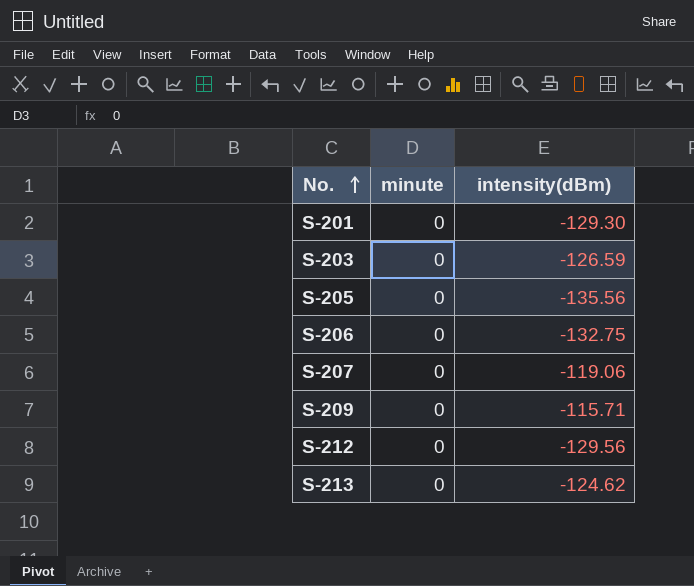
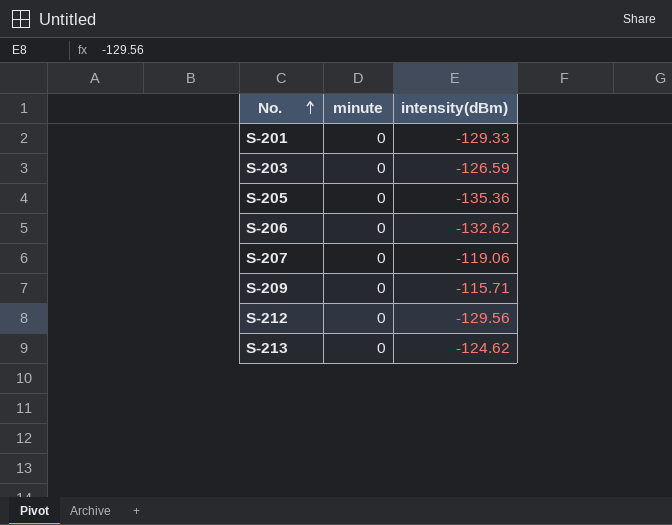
S-201 | intensity(dBm): -129.30 -> -129.33
S-205 | intensity(dBm): -135.56 -> -135.36
S-206 | intensity(dBm): -132.75 -> -132.62

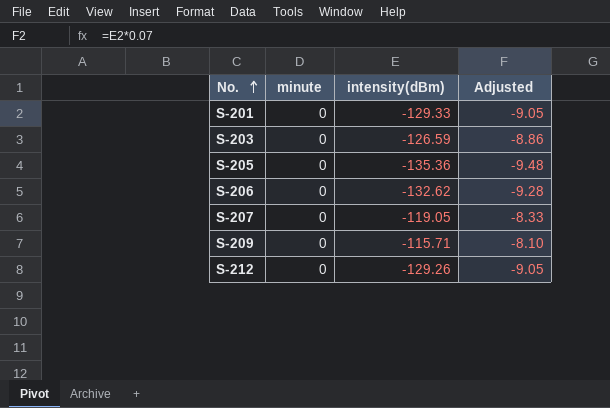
column Adjusted | formula: none -> [intensity(dBm)] * 0.07
row S-213: 0 | -124.62 -> none
S-207 | intensity(dBm): -119.06 -> -119.05
S-212 | intensity(dBm): -129.56 -> -129.26

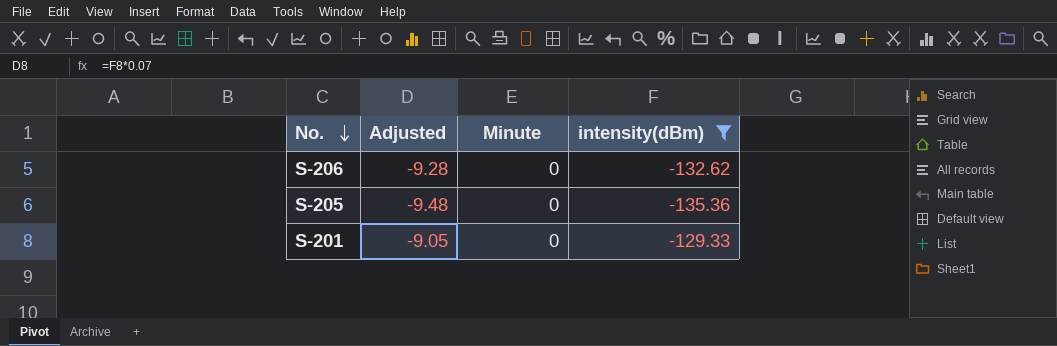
filter: none -> intensity(dBm) <= -129.33
row order: No. ascending -> No. descending
column Adjusted | position: 4 -> 2
column name: minute -> Minute

